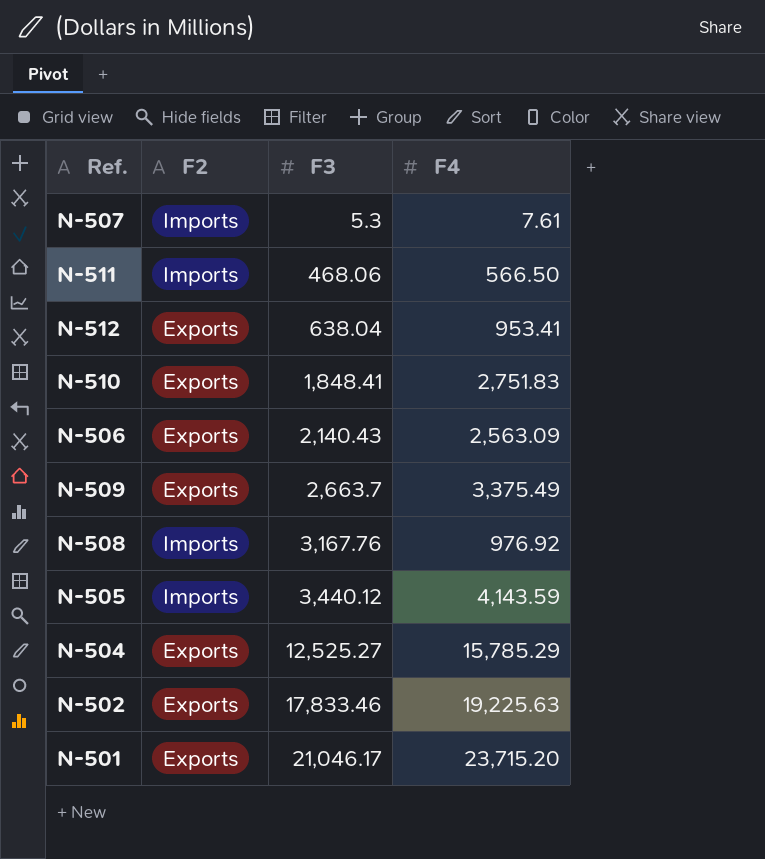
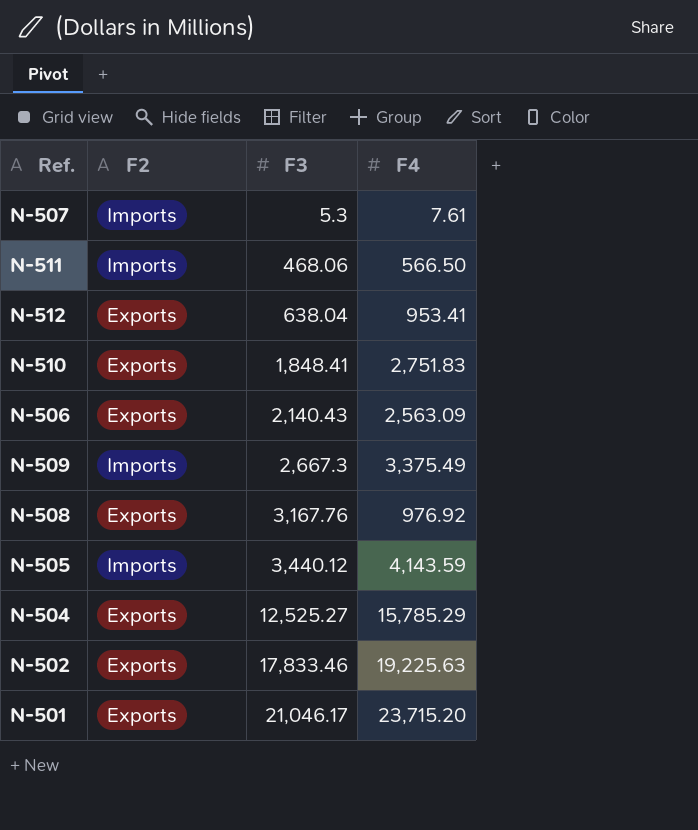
N-509 | F2: Exports -> Imports
N-509 | F3: 2,663.7 -> 2,667.3
N-508 | F2: Imports -> Exports

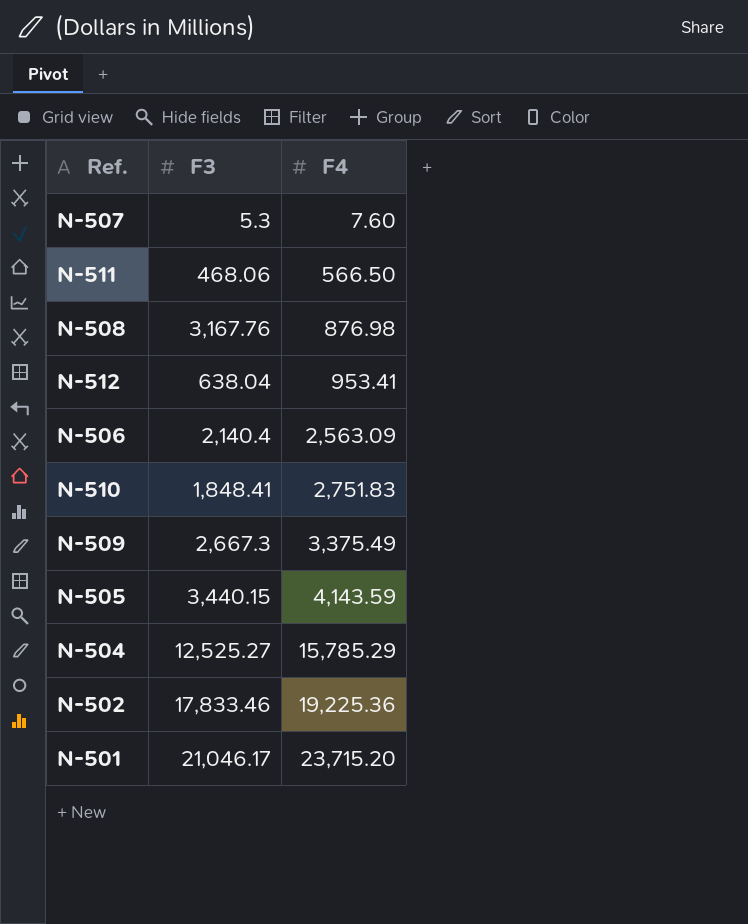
row order: F3 ascending -> F4 ascending
column F2 | position: 2 -> none
N-507 | F4: 7.61 -> 7.60
N-508 | F4: 976.92 -> 876.98
N-506 | F3: 2,140.43 -> 2,140.4
N-505 | F3: 3,440.12 -> 3,440.15
N-502 | F4: 19,225.63 -> 19,225.36

